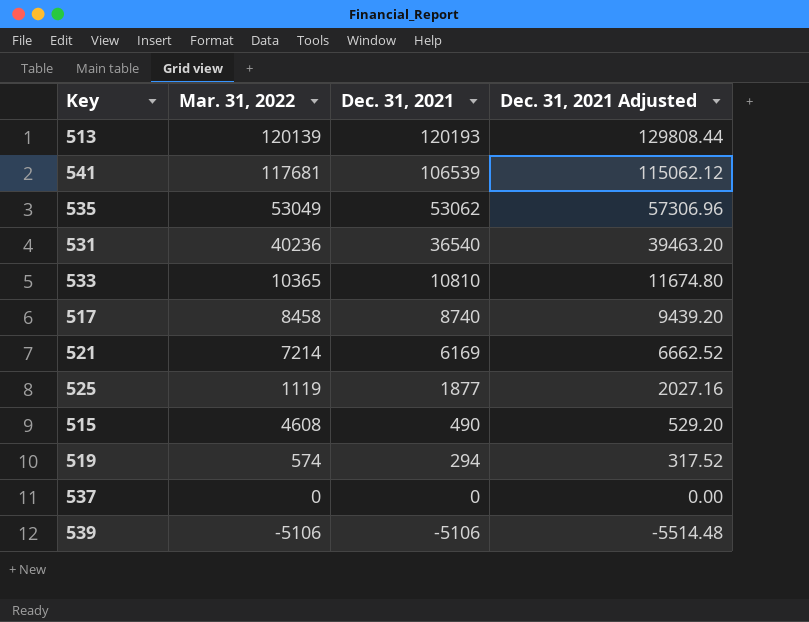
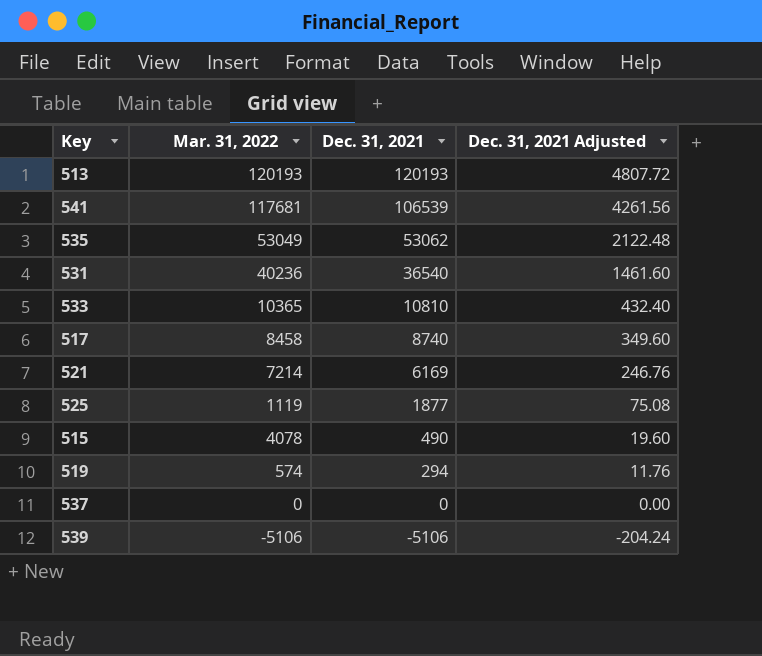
column Dec. 31, 2021 Adjusted | formula: [Dec. 31, 2021] * 1.08 -> [Dec. 31, 2021] * 0.04
513 | Mar. 31, 2022: 120139 -> 120193
515 | Mar. 31, 2022: 4608 -> 4078

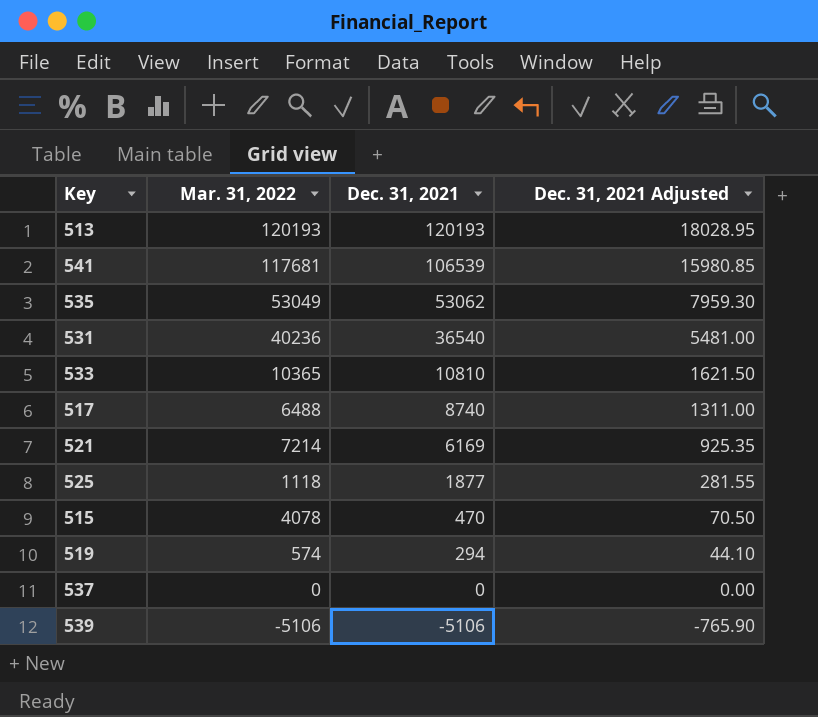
column Dec. 31, 2021 Adjusted | formula: [Dec. 31, 2021] * 0.04 -> [Dec. 31, 2021] * 0.15
517 | Mar. 31, 2022: 8458 -> 6488
525 | Mar. 31, 2022: 1119 -> 1118
515 | Dec. 31, 2021: 490 -> 470

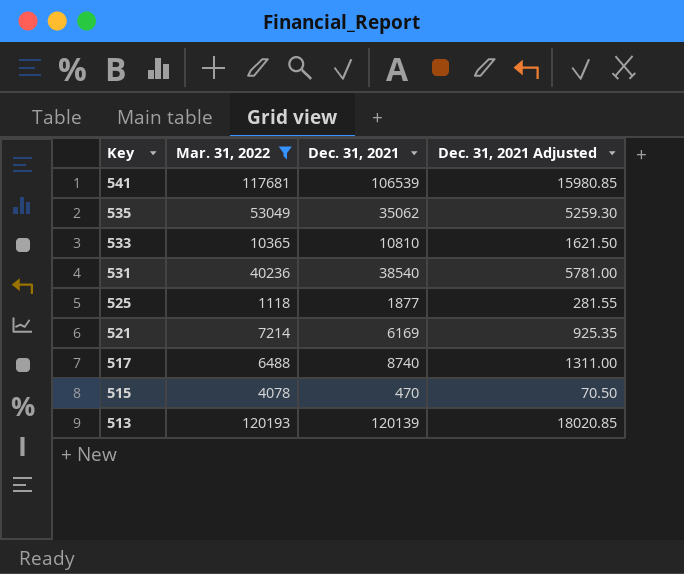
filter: none -> Mar. 31, 2022 >= 1118
row order: Dec. 31, 2021 descending -> Key descending
535 | Dec. 31, 2021: 53062 -> 35062
535 | Dec. 31, 2021 Adjusted: 7959.30 -> 5259.30
531 | Dec. 31, 2021: 36540 -> 38540
531 | Dec. 31, 2021 Adjusted: 5481.00 -> 5781.00
513 | Dec. 31, 2021: 120193 -> 120139
513 | Dec. 31, 2021 Adjusted: 18028.95 -> 18020.85

